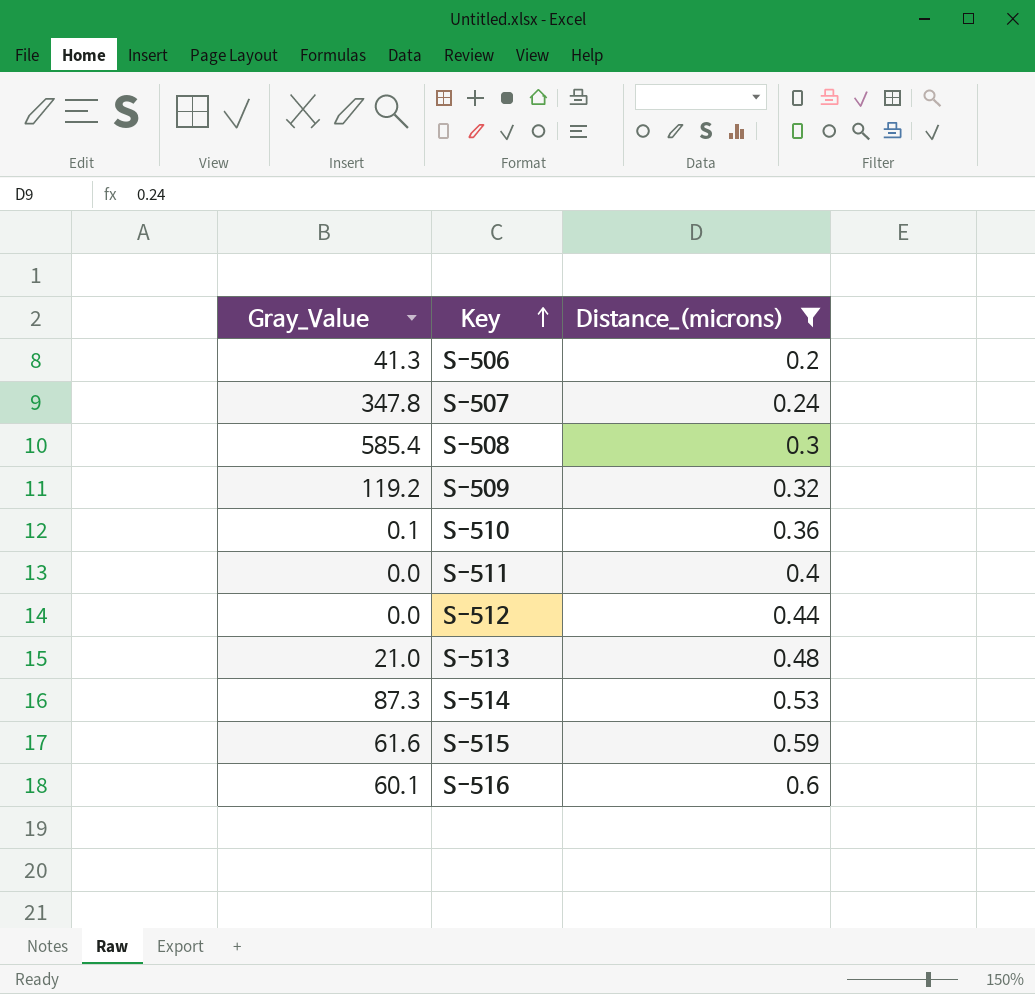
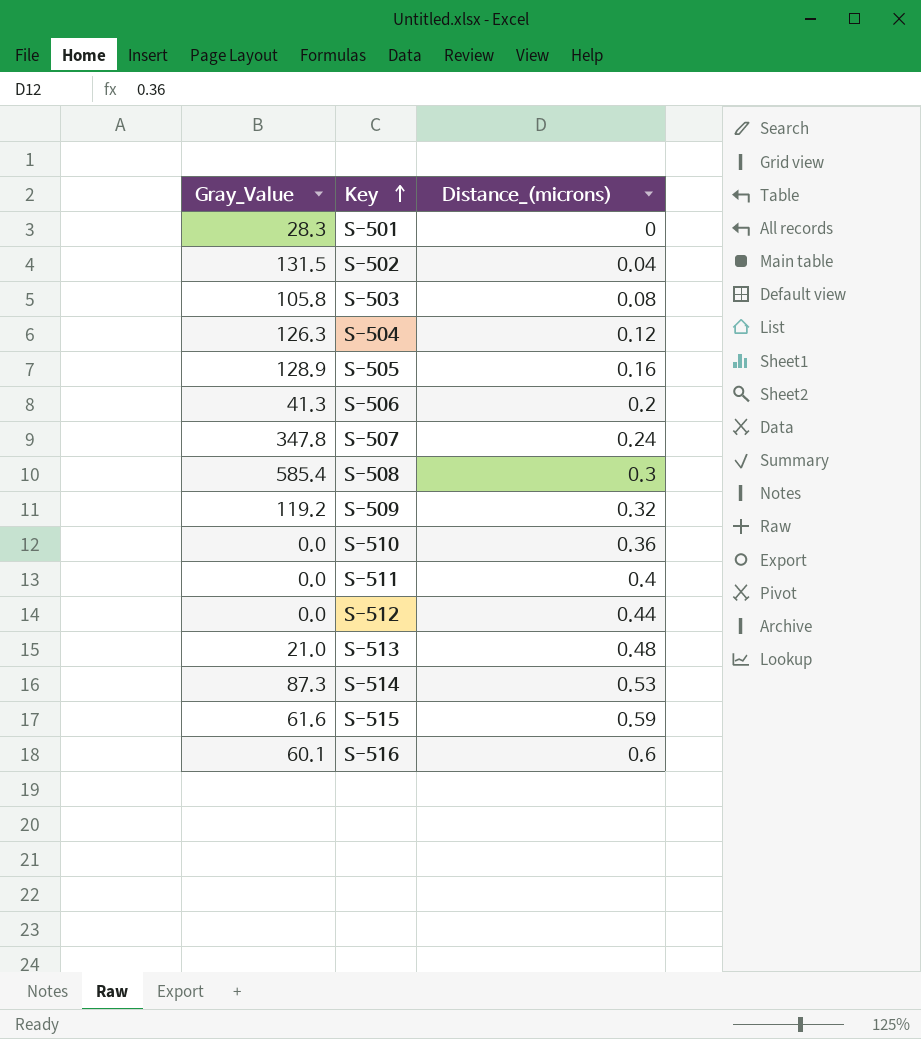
filter: Distance_(microns) >= 0.2 -> none
S-510 | Gray_Value: 0.1 -> 0.0

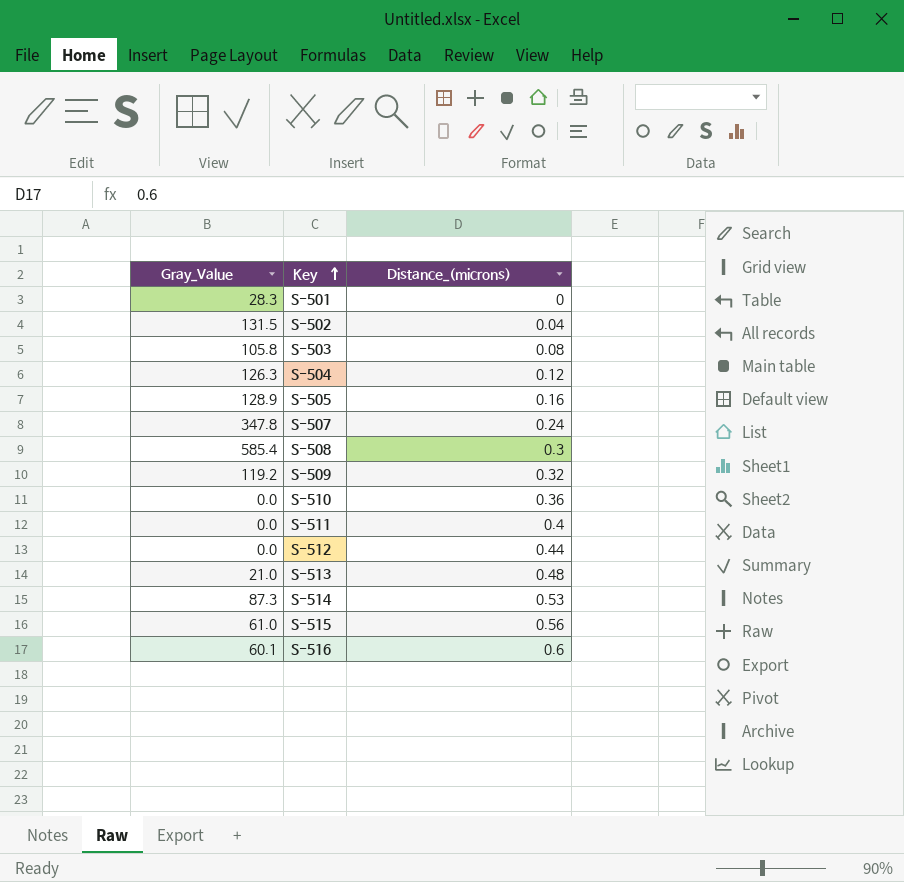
row S-506: 41.3 | 0.2 -> none
S-515 | Gray_Value: 61.6 -> 61.0
S-515 | Distance_(microns): 0.59 -> 0.56

